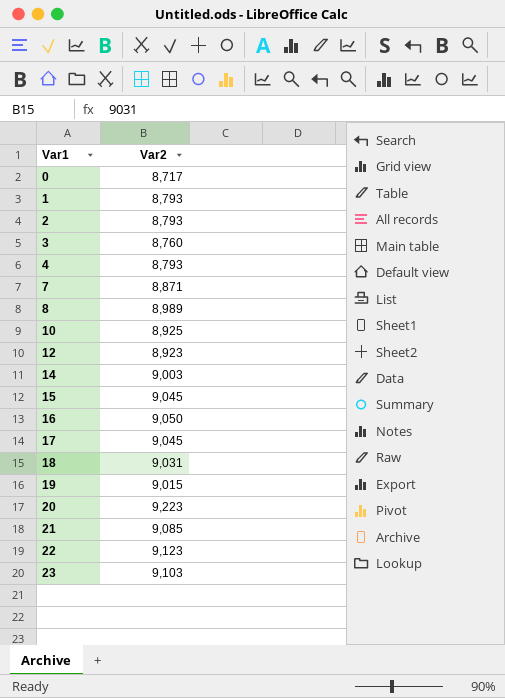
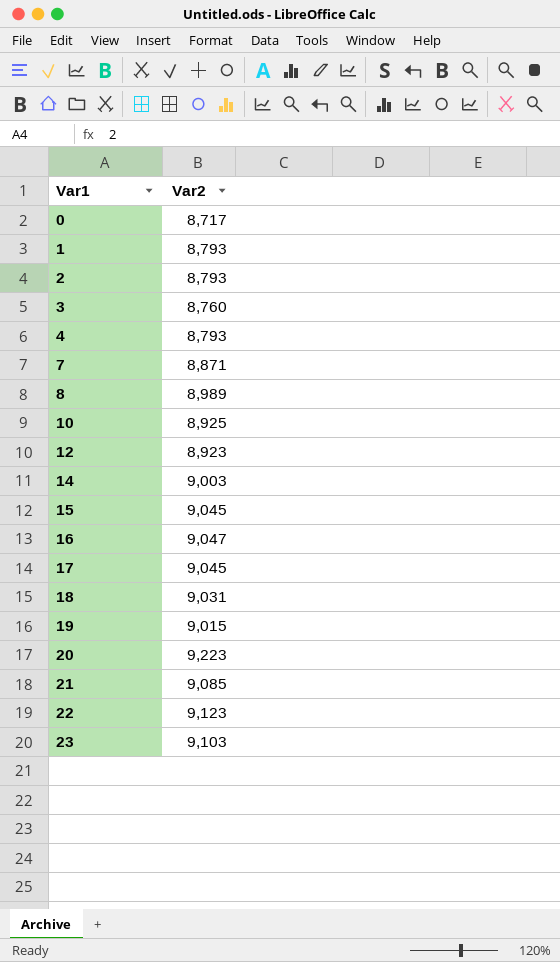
16 | Var2: 9,050 -> 9,047

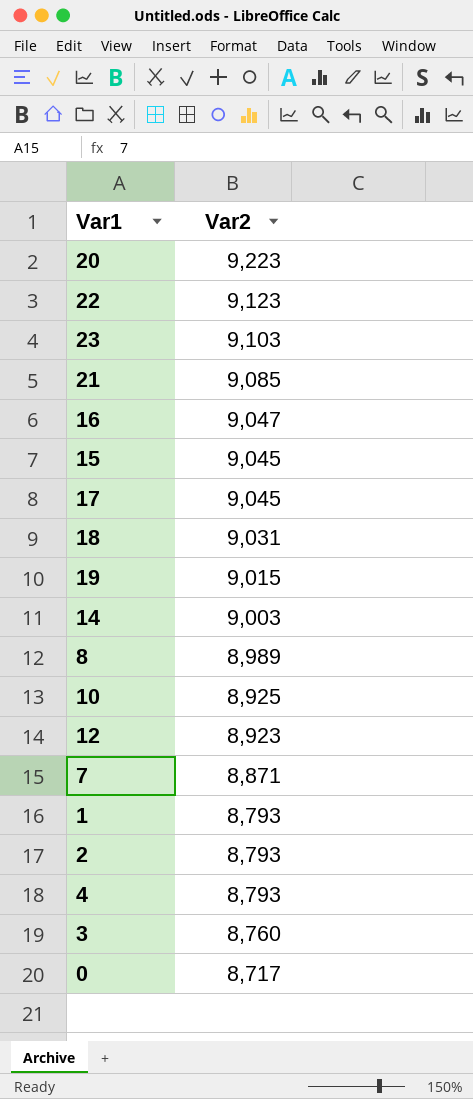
row order: Var1 ascending -> Var2 descending

